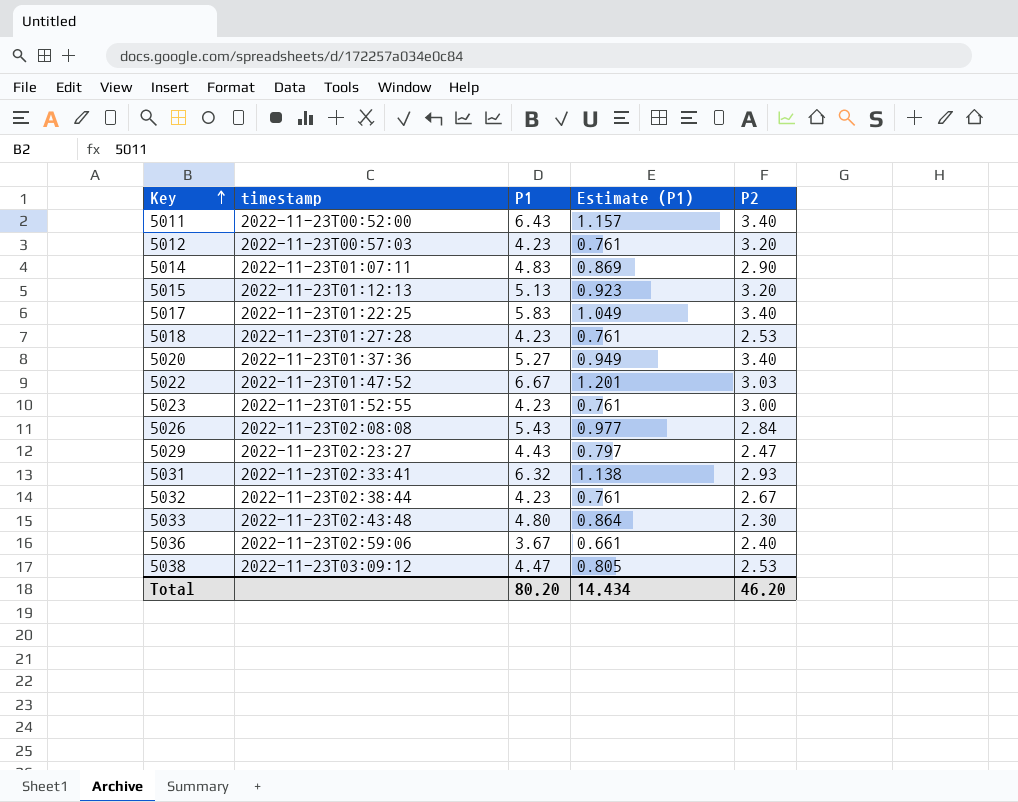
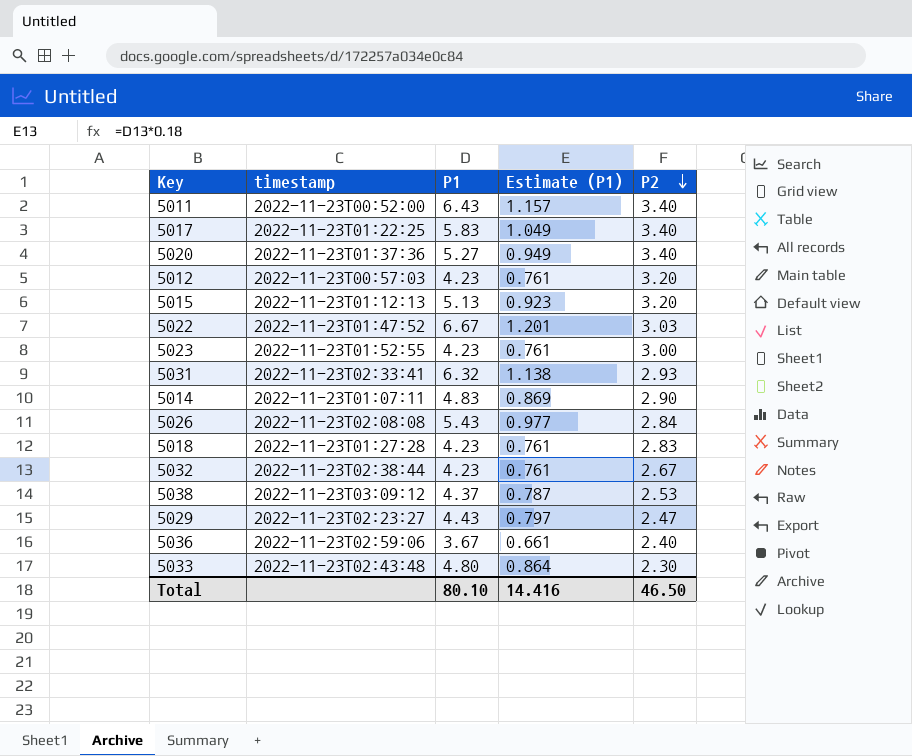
row order: Key ascending -> P2 descending
5018 | P2: 2.53 -> 2.83
5038 | P1: 4.47 -> 4.37
5038 | Estimate (P1): 0.805 -> 0.787
Total | P1: 80.20 -> 80.10
Total | Estimate (P1): 14.434 -> 14.416
Total | P2: 46.20 -> 46.50

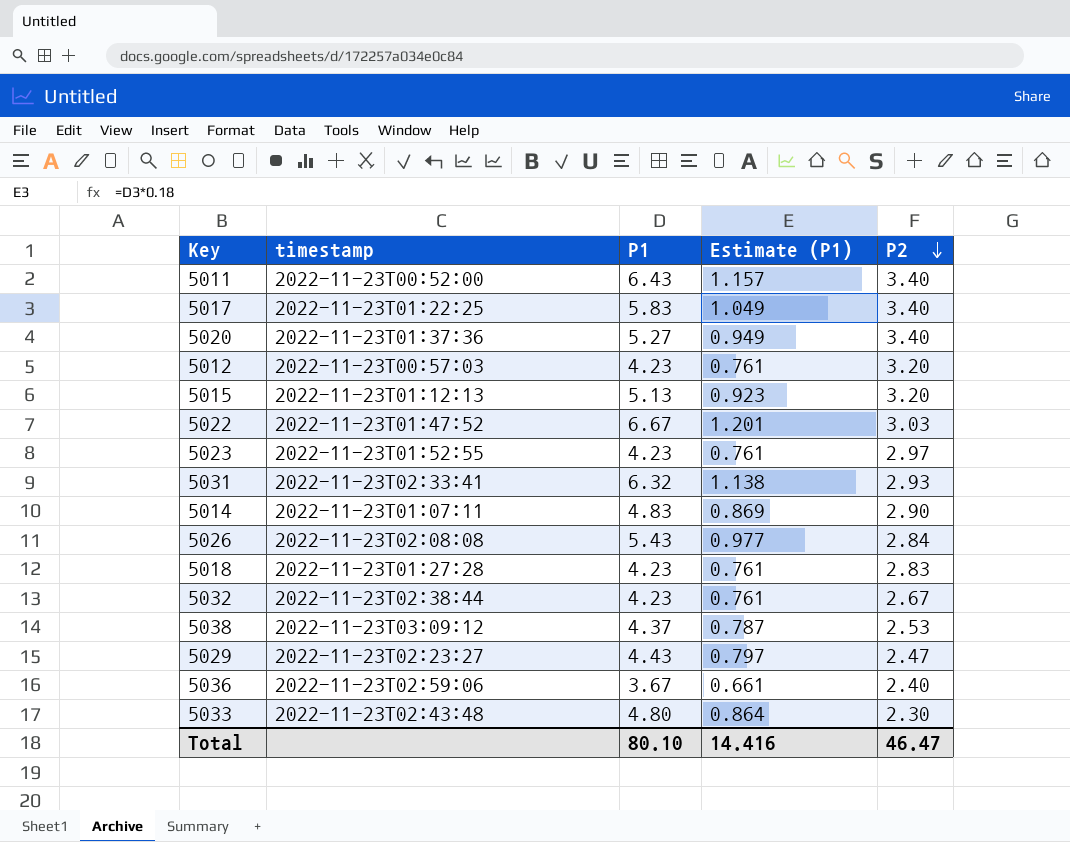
5023 | P2: 3.00 -> 2.97
Total | P2: 46.50 -> 46.47

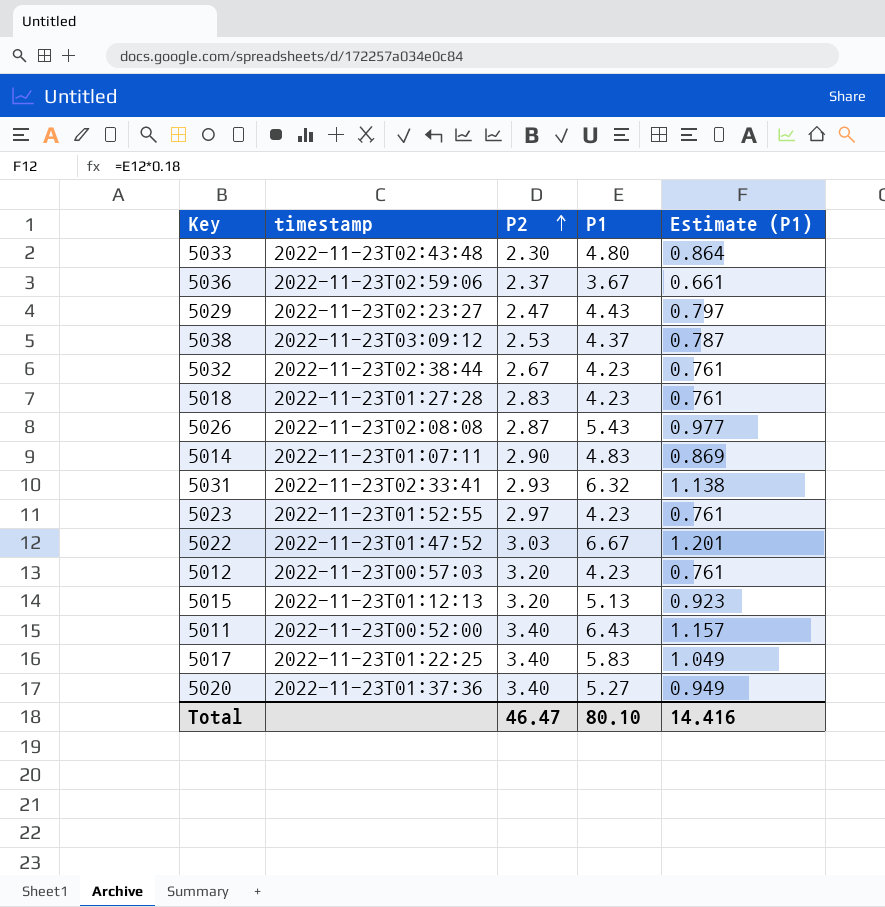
row order: P2 descending -> P2 ascending
column P2 | position: 5 -> 3
5036 | P2: 2.40 -> 2.37
5026 | P2: 2.84 -> 2.87

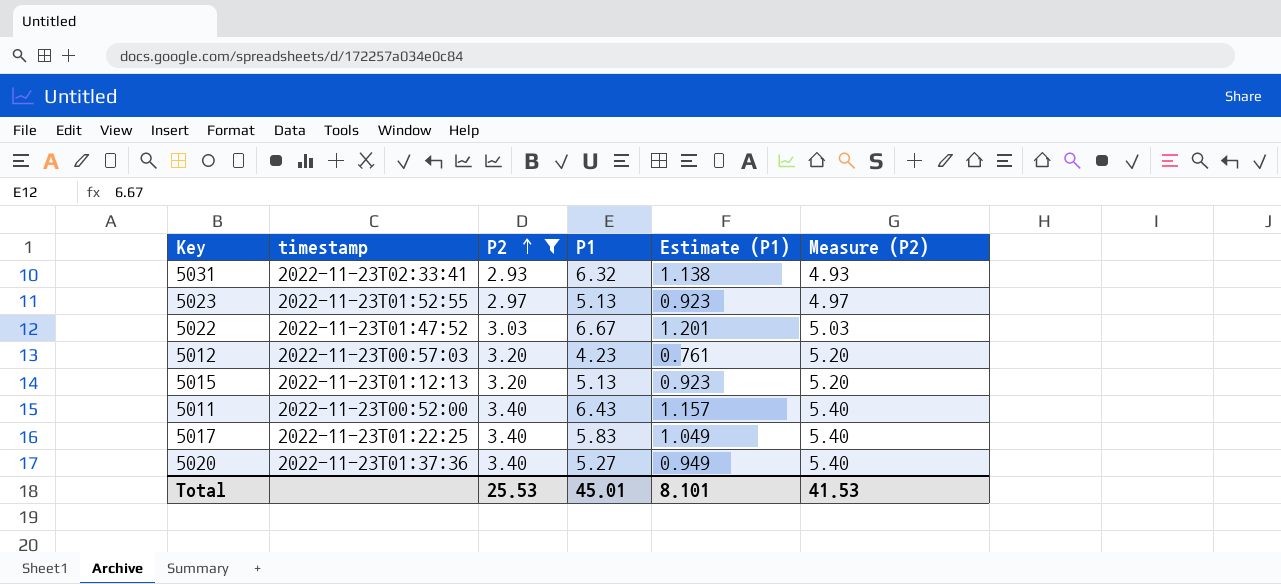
filter: none -> P2 >= 2.93
column Measure (P2) | formula: none -> [P2] + 2
5023 | P1: 4.23 -> 5.13
5023 | Estimate (P1): 0.761 -> 0.923
Total | P2: 46.47 -> 25.53
Total | P1: 80.10 -> 45.01
Total | Estimate (P1): 14.416 -> 8.101

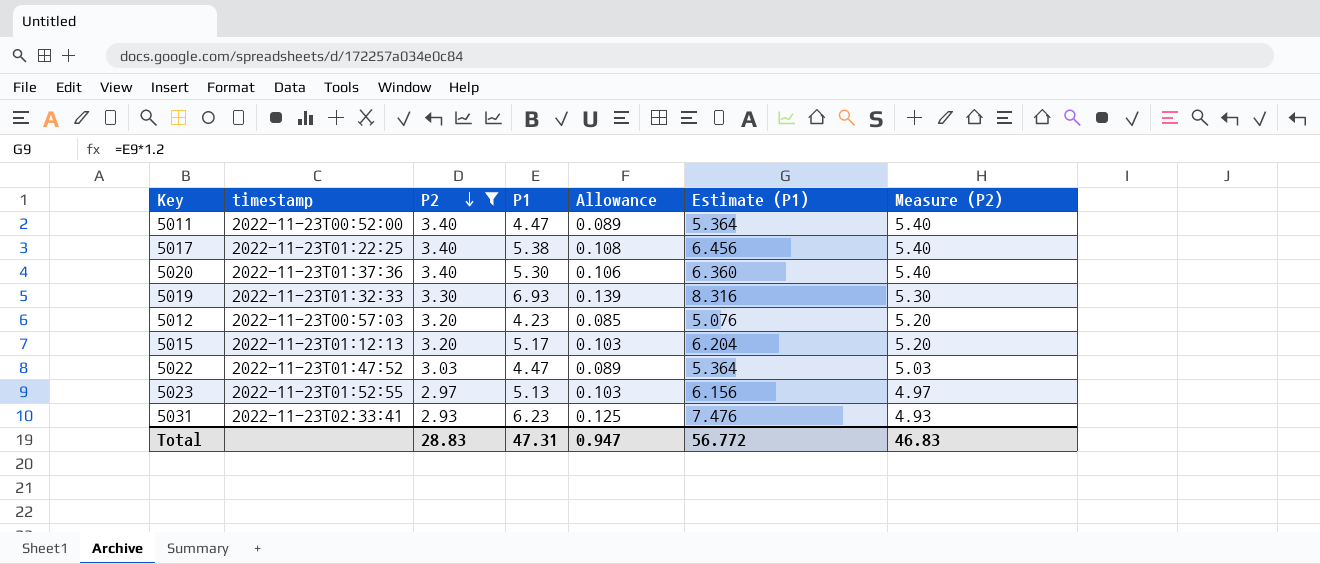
row order: P2 ascending -> P2 descending
column Allowance | formula: none -> [P1] * 0.02
column Estimate (P1) | formula: [P1] * 0.18 -> [P1] * 1.2
5011 | P1: 6.43 -> 4.47
5017 | P1: 5.83 -> 5.38
5020 | P1: 5.27 -> 5.30
row 5019: none -> 2022-11-23T01:32:33 | 3.30 | 6.93 | 0.139 | 8.316 | 5.30
5015 | P1: 5.13 -> 5.17
5022 | P1: 6.67 -> 4.47
5031 | P1: 6.32 -> 6.23
Total | P2: 25.53 -> 28.83
Total | P1: 45.01 -> 47.31
Total | Estimate (P1): 8.101 -> 56.772
Total | Measure (P2): 41.53 -> 46.83

